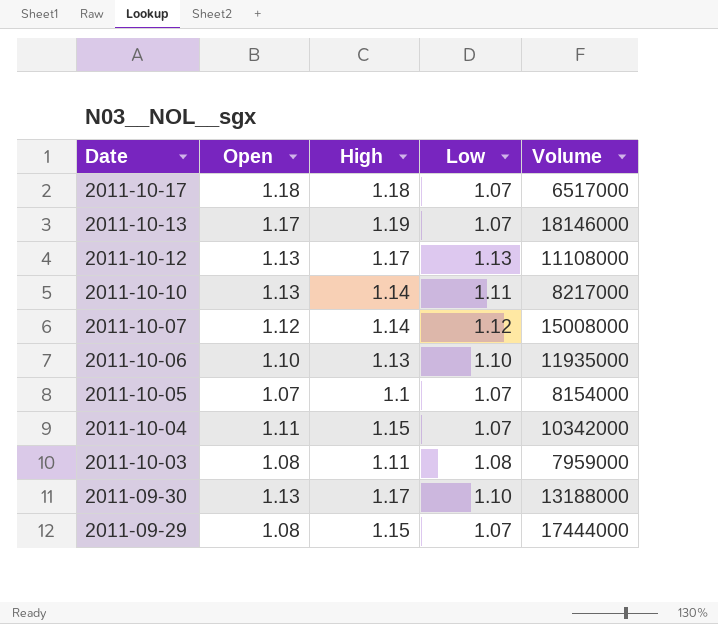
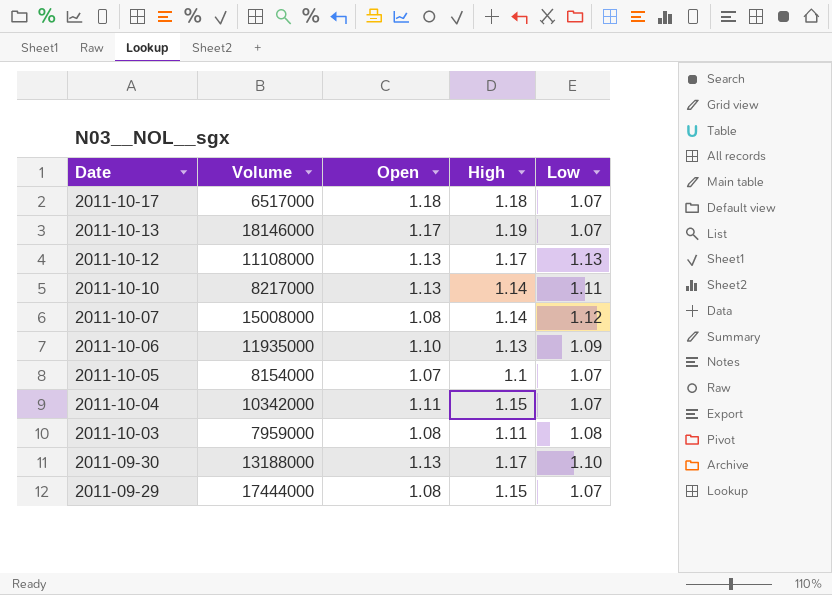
column Volume | position: 5 -> 2
2011-10-07 | Open: 1.12 -> 1.08
2011-10-06 | Low: 1.10 -> 1.09

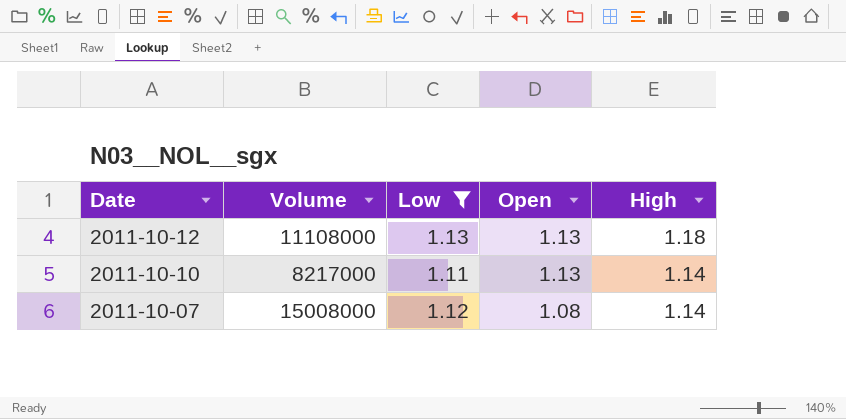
filter: none -> Low >= 1.11
column Low | position: 5 -> 3
2011-10-12 | High: 1.17 -> 1.18

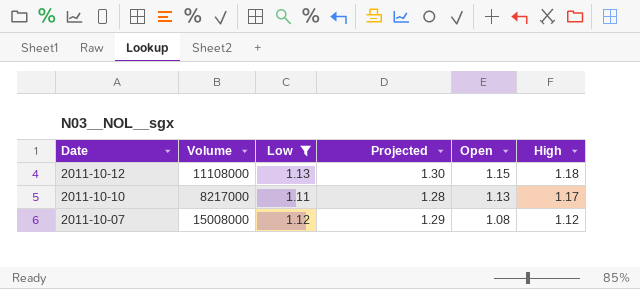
column Projected | formula: none -> [Low] * 1.15
2011-10-12 | Open: 1.13 -> 1.15
2011-10-10 | High: 1.14 -> 1.17
2011-10-07 | High: 1.14 -> 1.12

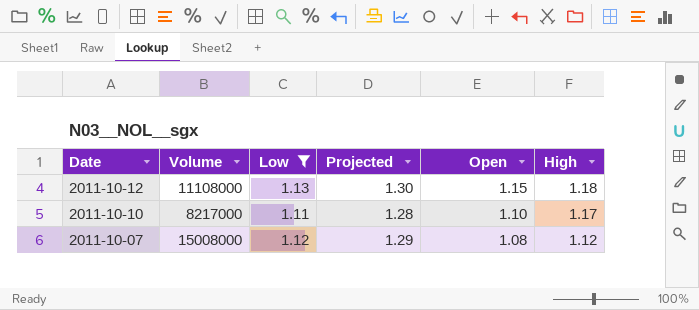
2011-10-10 | Open: 1.13 -> 1.10

